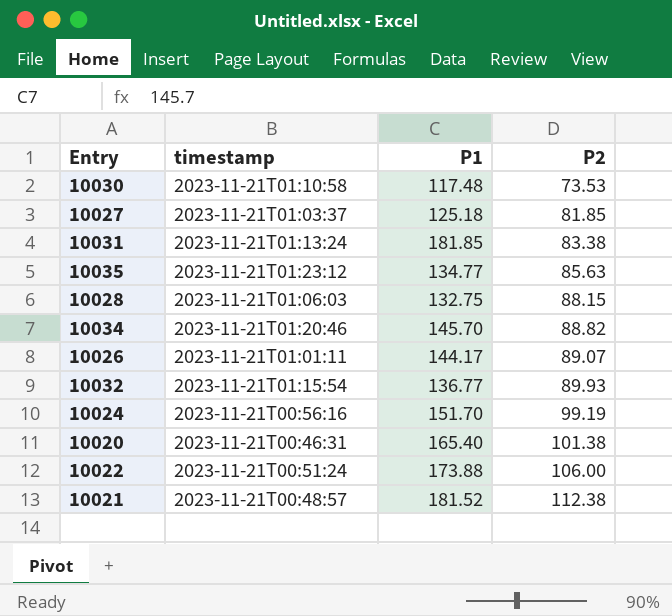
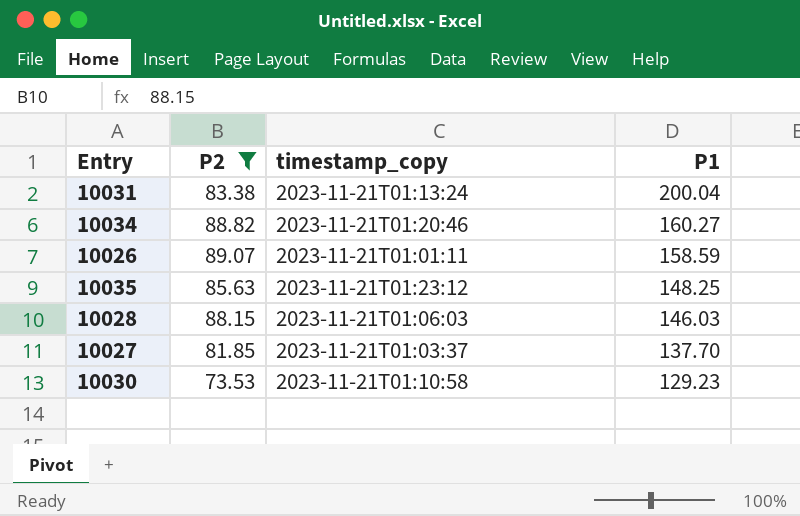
filter: none -> P2 <= 89.07
row order: P2 ascending -> P1 descending
column P2 | position: 4 -> 2
column name: timestamp -> timestamp_copy
10031 | P1: 181.85 -> 200.04
10034 | P1: 145.70 -> 160.27
10026 | P1: 144.17 -> 158.59
10035 | P1: 134.77 -> 148.25
10028 | P1: 132.75 -> 146.03
10027 | P1: 125.18 -> 137.70
10030 | P1: 117.48 -> 129.23

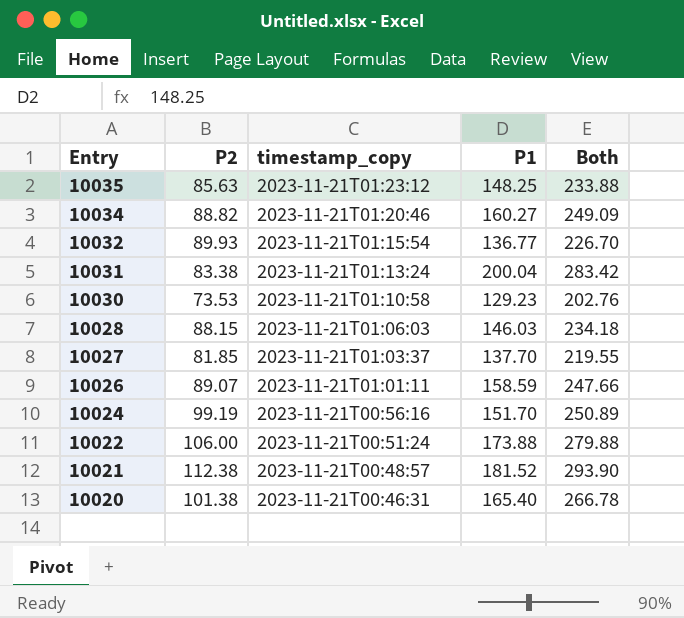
filter: P2 <= 89.07 -> none
row order: P1 descending -> Entry descending
column Both | formula: none -> [P2] + [P1]

